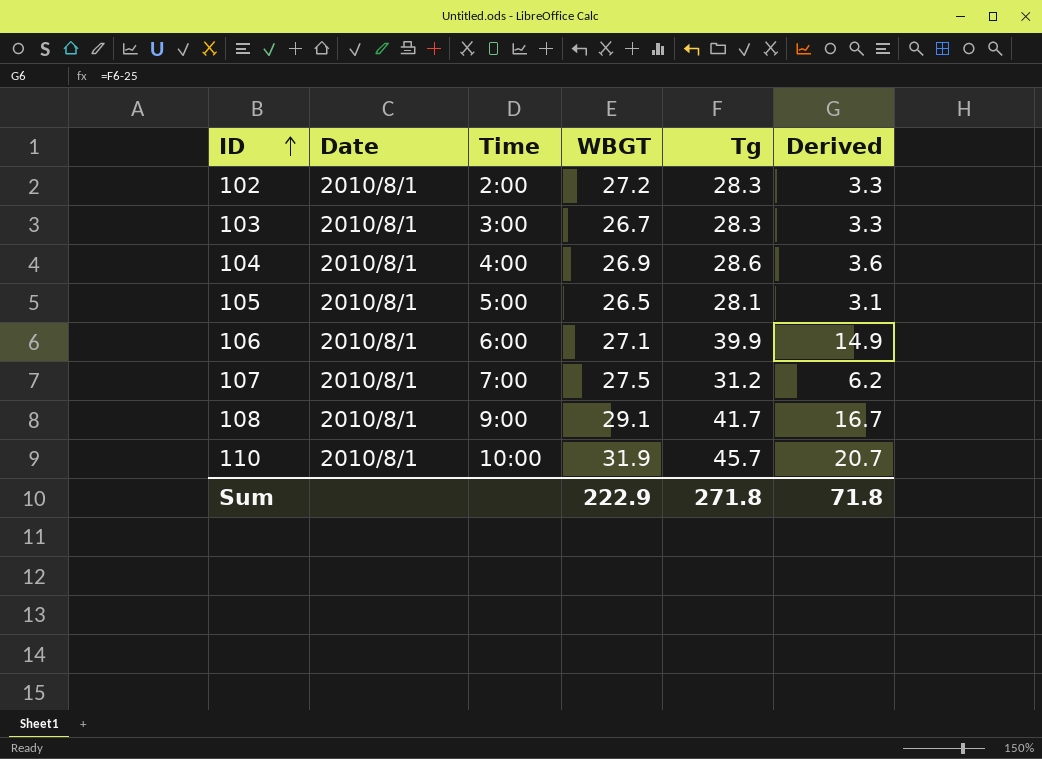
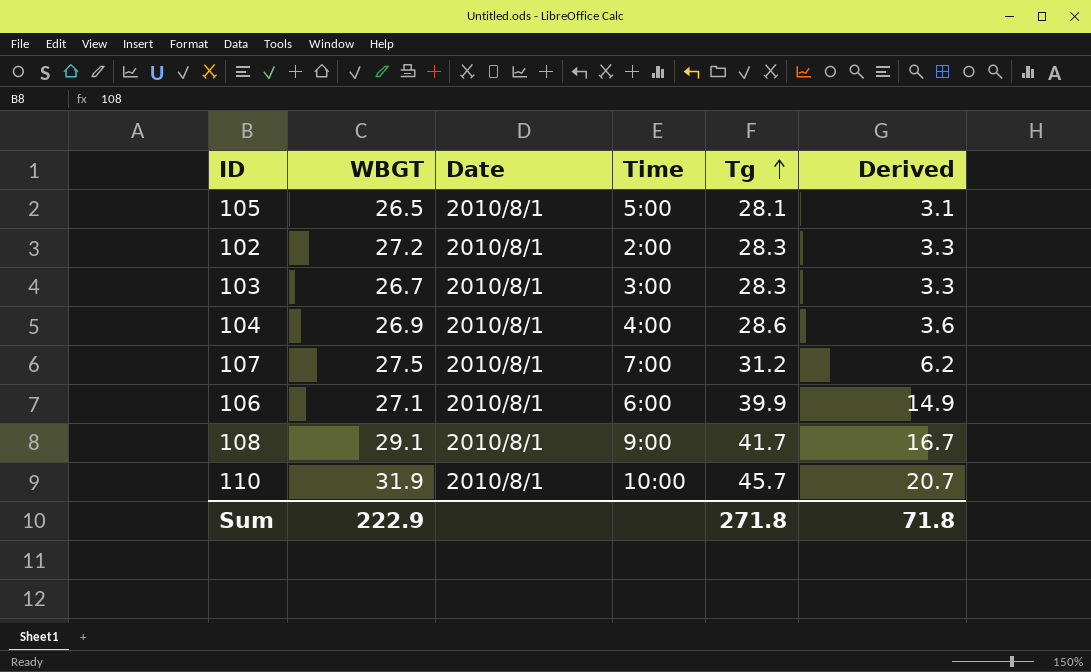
row order: ID ascending -> Tg ascending
column WBGT | position: 4 -> 2

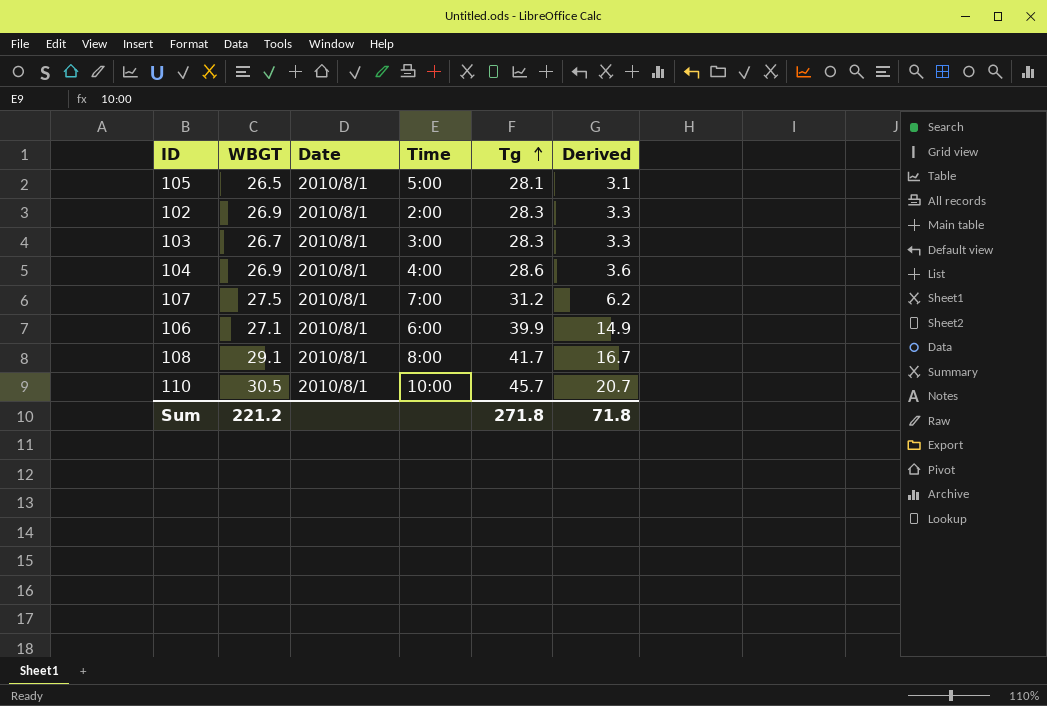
102 | WBGT: 27.2 -> 26.9
108 | Time: 9:00 -> 8:00
110 | WBGT: 31.9 -> 30.5
Sum | WBGT: 222.9 -> 221.2

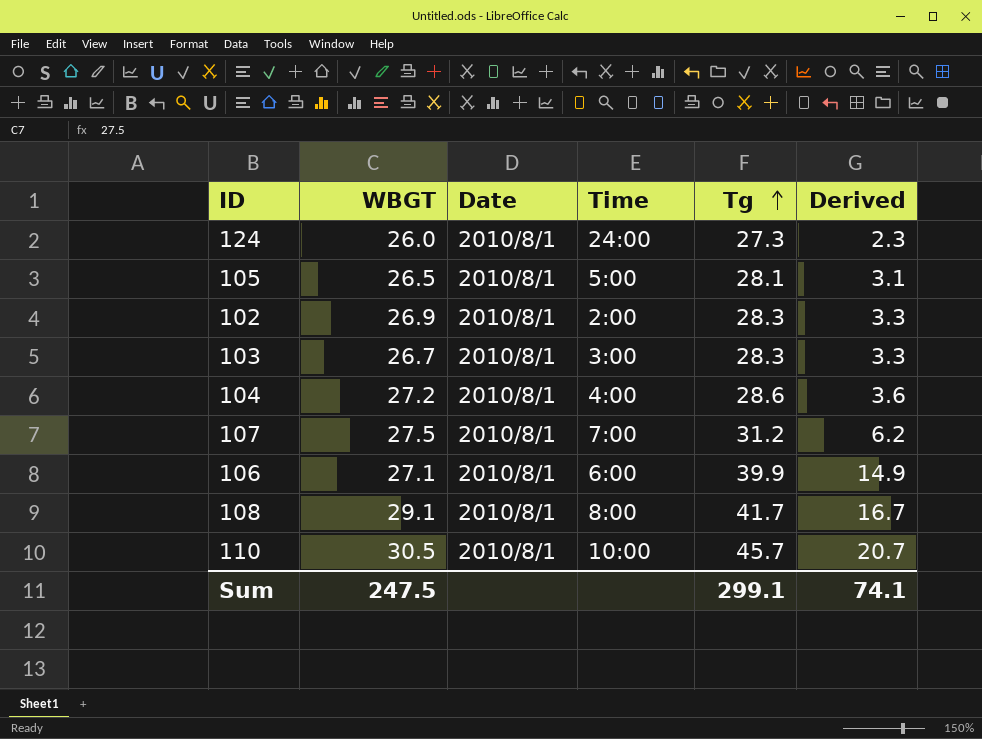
row 124: none -> 26.0 | 2010/8/1 | 24:00 | 27.3 | 2.3
104 | WBGT: 26.9 -> 27.2
Sum | WBGT: 221.2 -> 247.5
Sum | Tg: 271.8 -> 299.1
Sum | Derived: 71.8 -> 74.1

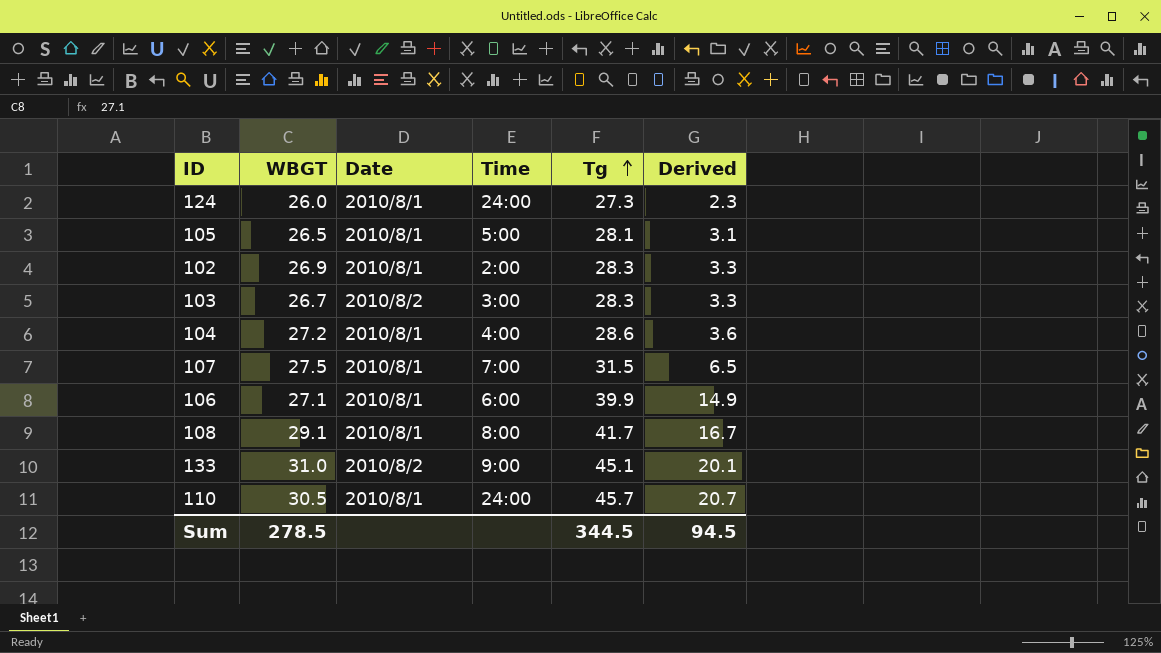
103 | Date: 2010/8/1 -> 2010/8/2
107 | Tg: 31.2 -> 31.5
107 | Derived: 6.2 -> 6.5
row 133: none -> 31.0 | 2010/8/2 | 9:00 | 45.1 | 20.1
110 | Time: 10:00 -> 24:00
Sum | WBGT: 247.5 -> 278.5
Sum | Tg: 299.1 -> 344.5
Sum | Derived: 74.1 -> 94.5

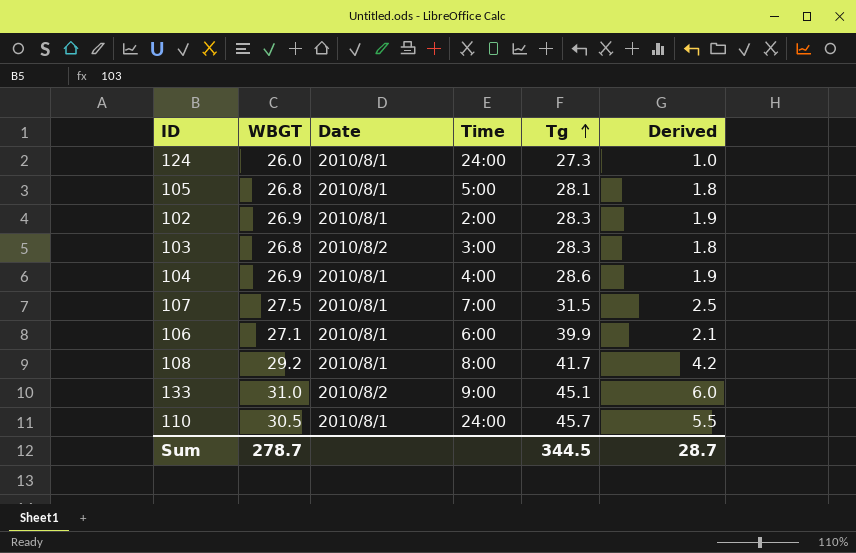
column Derived | formula: [Tg] - 25 -> [WBGT] - 25
105 | WBGT: 26.5 -> 26.8
103 | WBGT: 26.7 -> 26.8
104 | WBGT: 27.2 -> 26.9
108 | WBGT: 29.1 -> 29.2
Sum | WBGT: 278.5 -> 278.7
Sum | Derived: 94.5 -> 28.7

